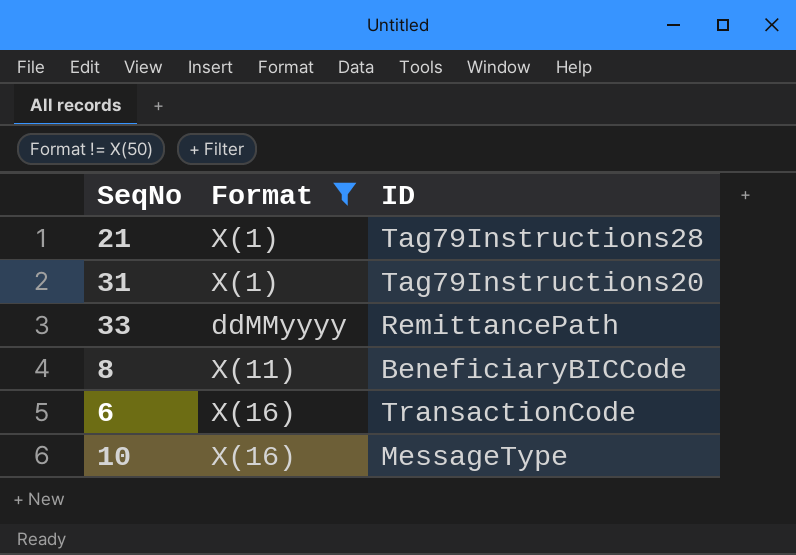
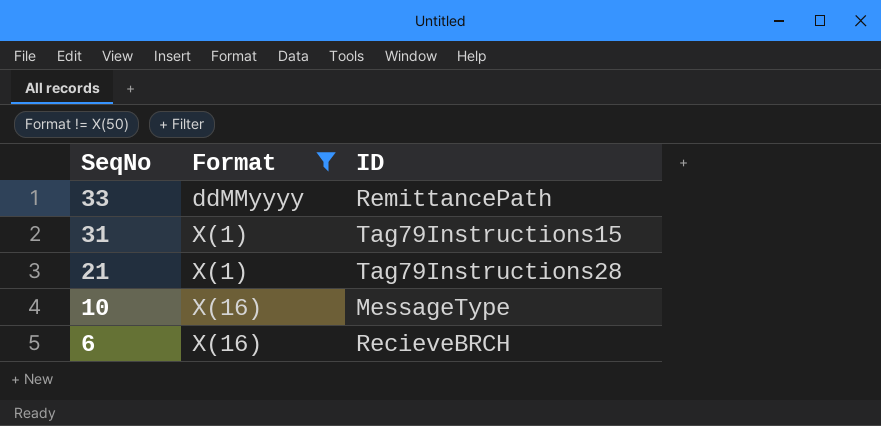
row order: none -> SeqNo descending
row 8: X(11) | BeneficiaryBICCode -> none
31 | ID: Tag79Instructions20 -> Tag79Instructions15
6 | ID: TransactionCode -> RecieveBRCH

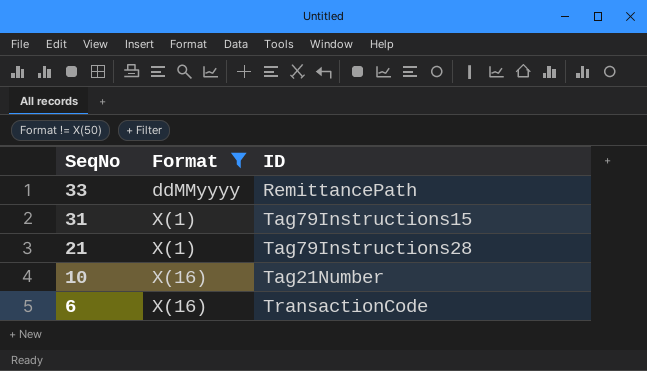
10 | ID: MessageType -> Tag21Number
6 | ID: RecieveBRCH -> TransactionCode

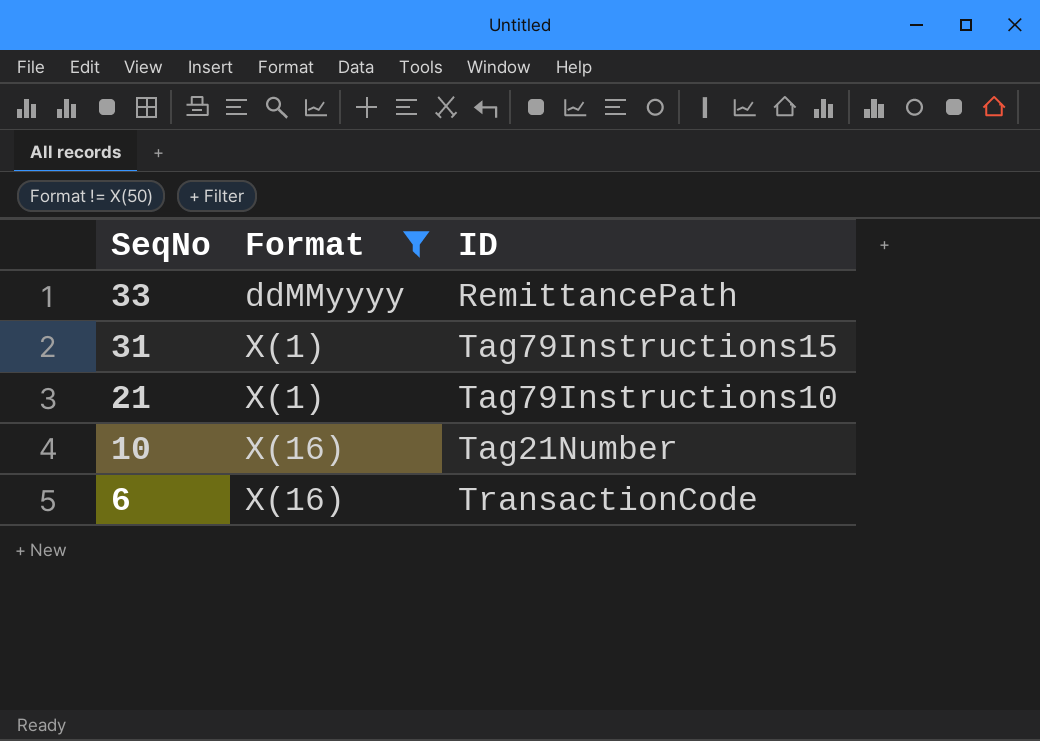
21 | ID: Tag79Instructions28 -> Tag79Instructions10

